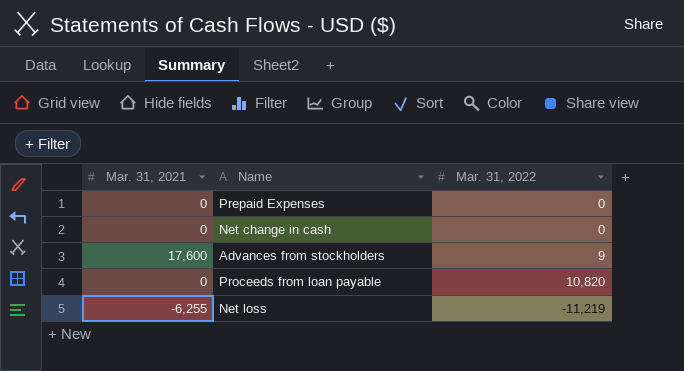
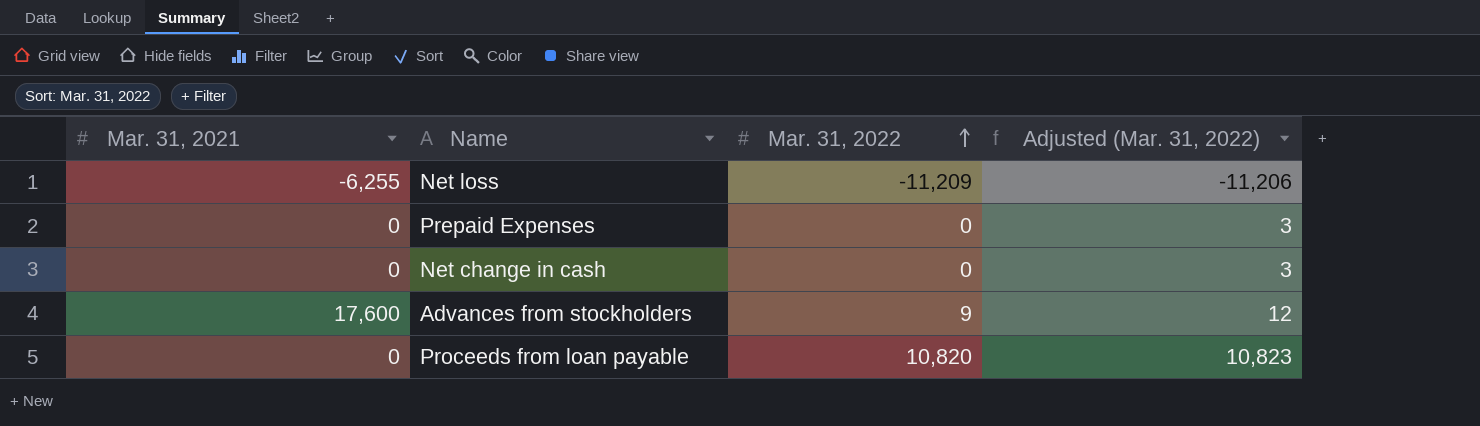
row order: none -> Mar. 31, 2022 ascending
column Adjusted (Mar. 31, 2022) | formula: none -> [Mar. 31, 2022] + 3
Net loss | Mar. 31, 2022: -11,219 -> -11,209

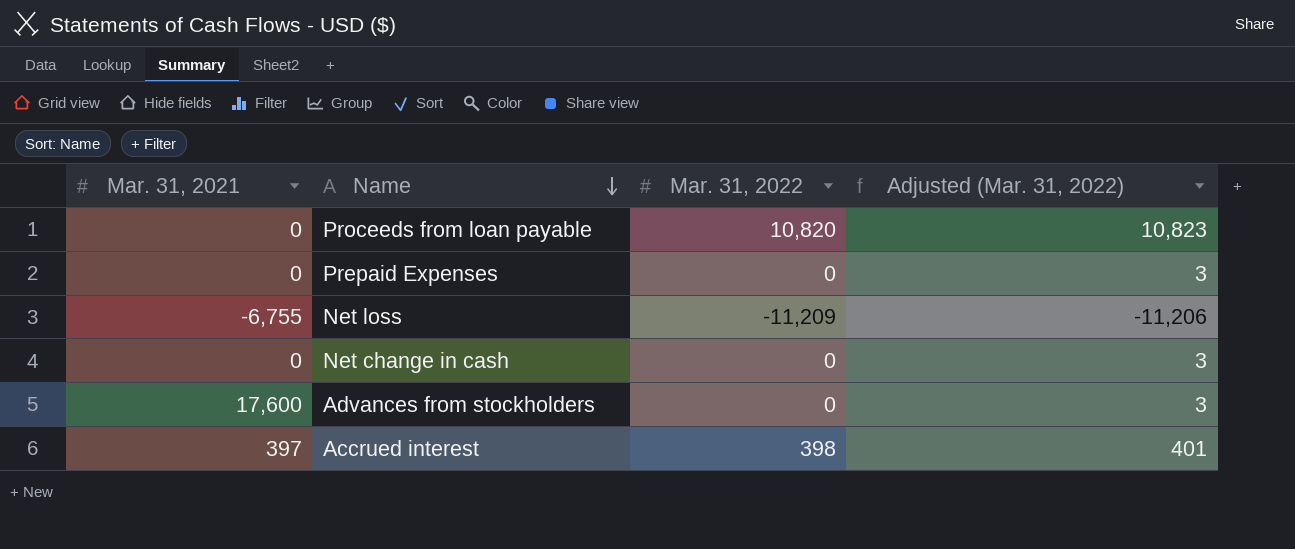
row order: Mar. 31, 2022 ascending -> Name descending
Net loss | Mar. 31, 2021: -6,255 -> -6,755
Advances from stockholders | Mar. 31, 2022: 9 -> 0
Advances from stockholders | Adjusted (Mar. 31, 2022): 12 -> 3
row Accrued interest: none -> 397 | 398 | 401

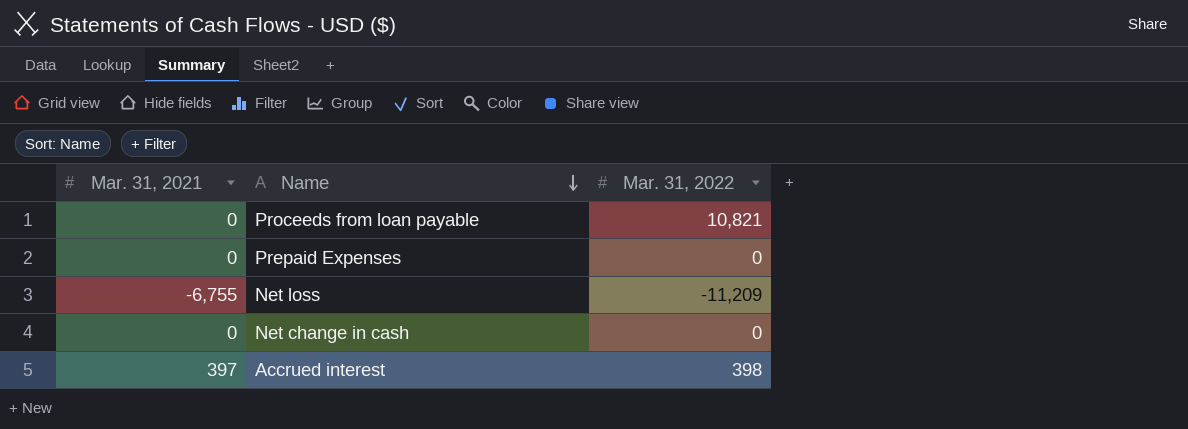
column Adjusted (Mar. 31, 2022) | formula: [Mar. 31, 2022] + 3 -> none
row Advances from stockholders: 17,600 | 0 | 3 -> none
Proceeds from loan payable | Mar. 31, 2022: 10,820 -> 10,821

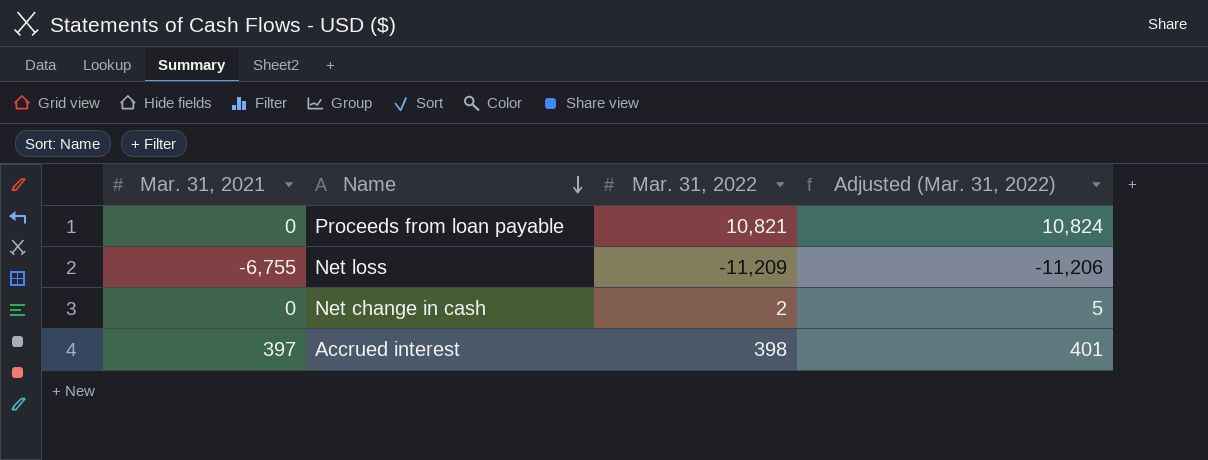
column Adjusted (Mar. 31, 2022) | formula: none -> [Mar. 31, 2022] + 3
row Prepaid Expenses: 0 | 0 -> none
Net change in cash | Mar. 31, 2022: 0 -> 2

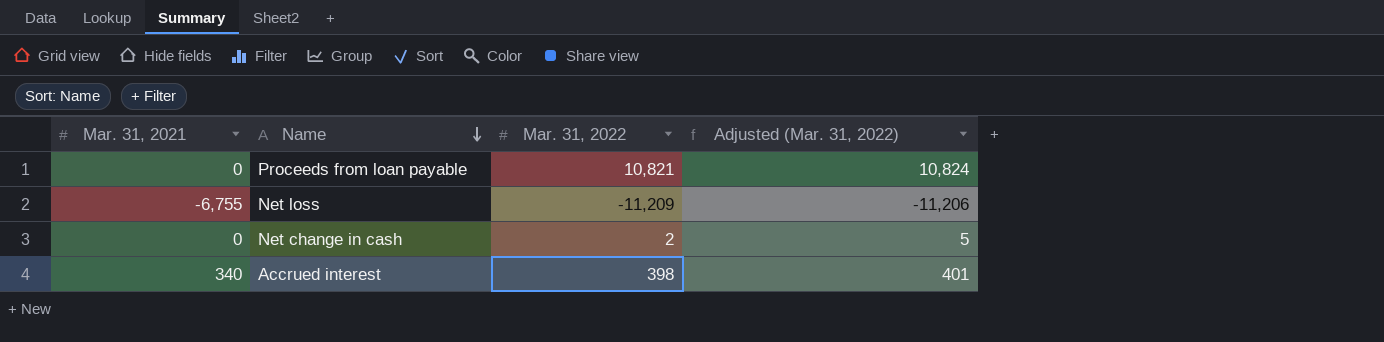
Accrued interest | Mar. 31, 2021: 397 -> 340

